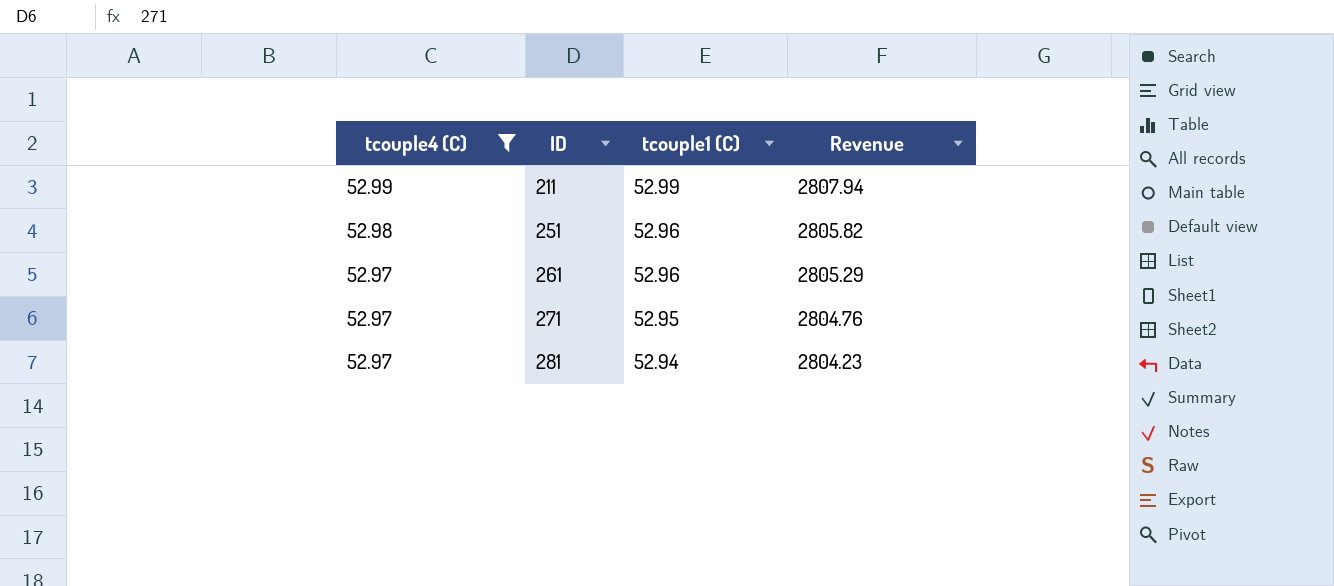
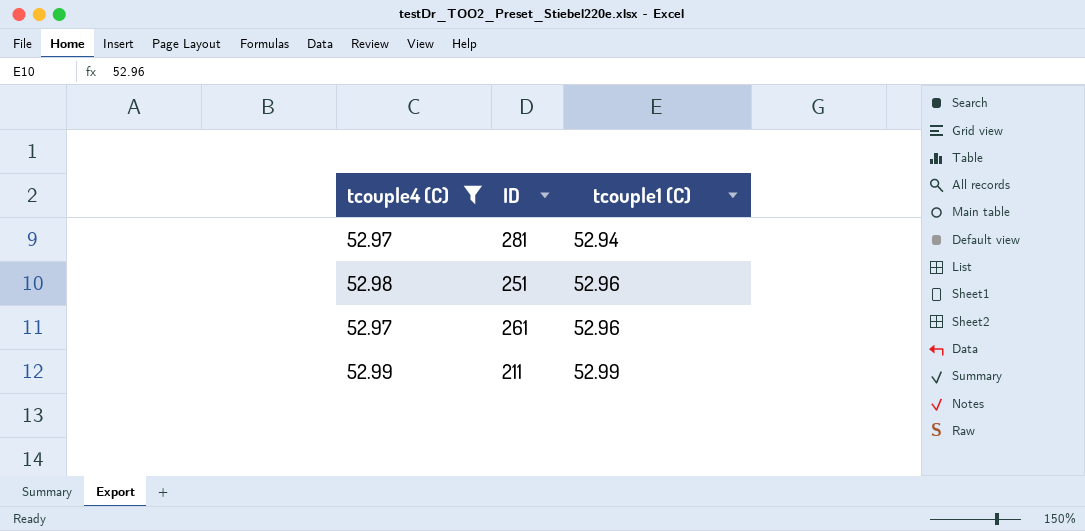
row order: tcouple4 (C) descending -> tcouple1 (C) ascending
column Revenue | formula: [tcouple4 (C)] * [tcouple1 (C)] -> none
row 271: 52.97 | 52.95 | 2804.76 -> none

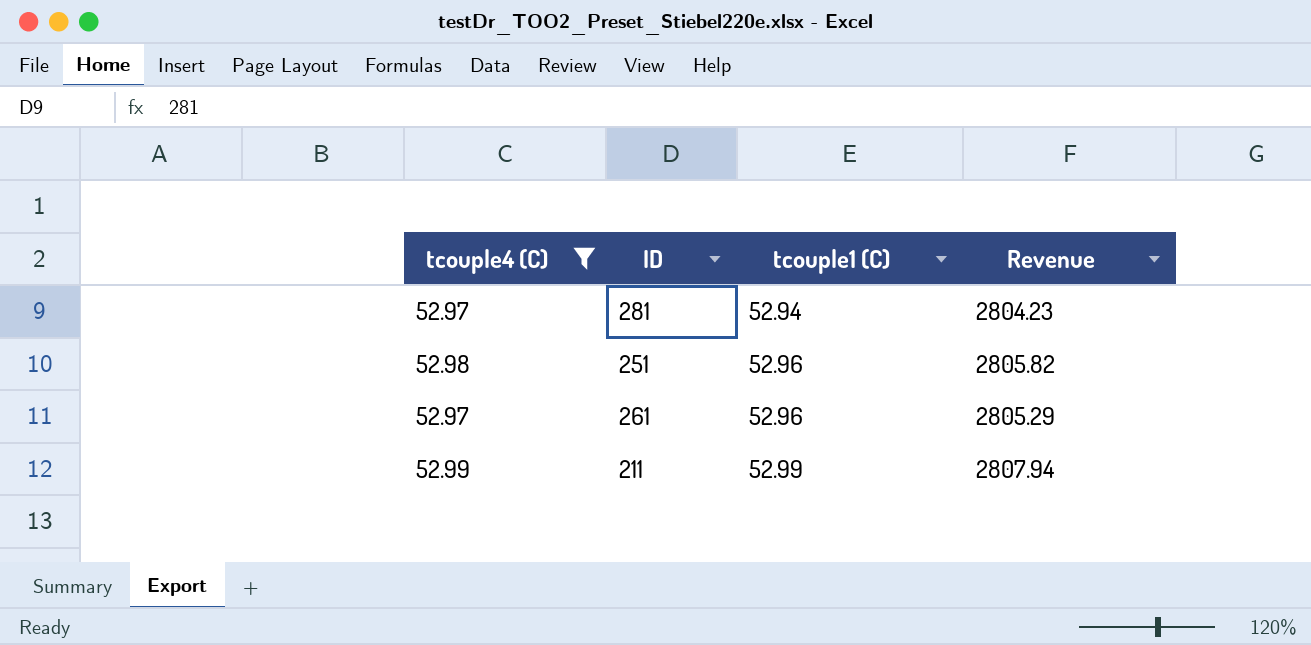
column Revenue | formula: none -> [tcouple4 (C)] * [tcouple1 (C)]

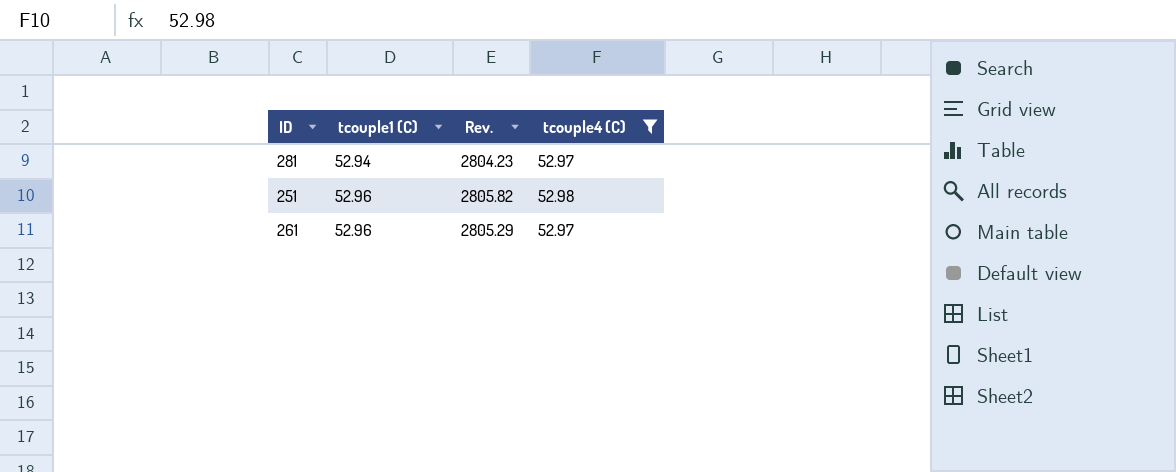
column name: Revenue -> Rev.
column tcouple4 (C) | position: 1 -> 4
row 211: 52.99 | 52.99 | 2807.94 -> none

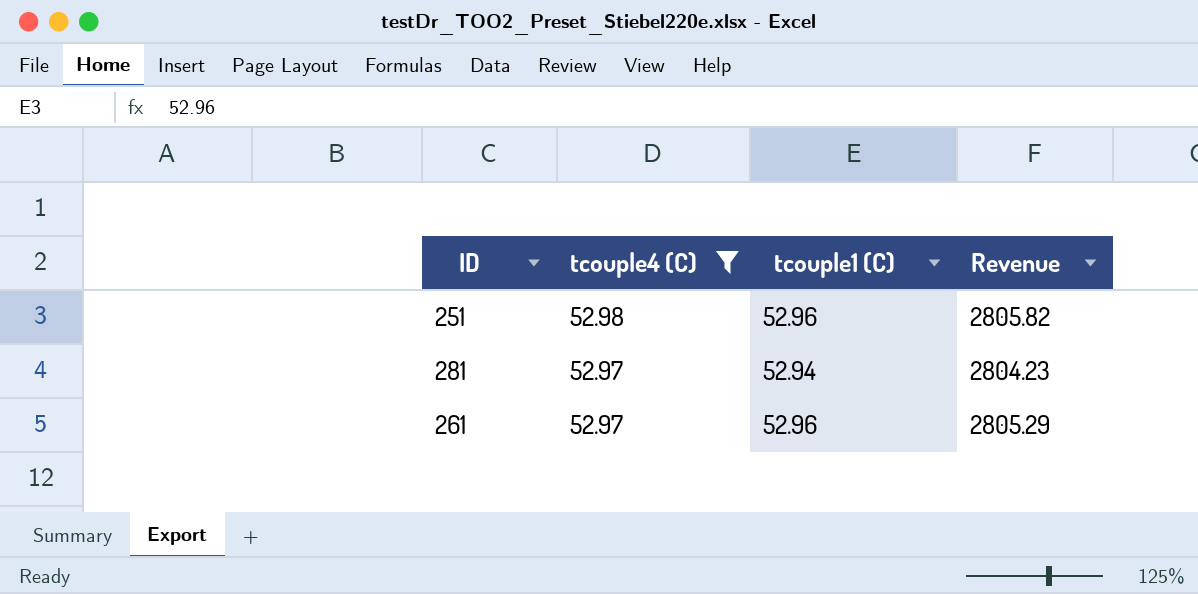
row order: tcouple1 (C) ascending -> tcouple4 (C) descending
column tcouple4 (C) | position: 4 -> 2
column name: Rev. -> Revenue

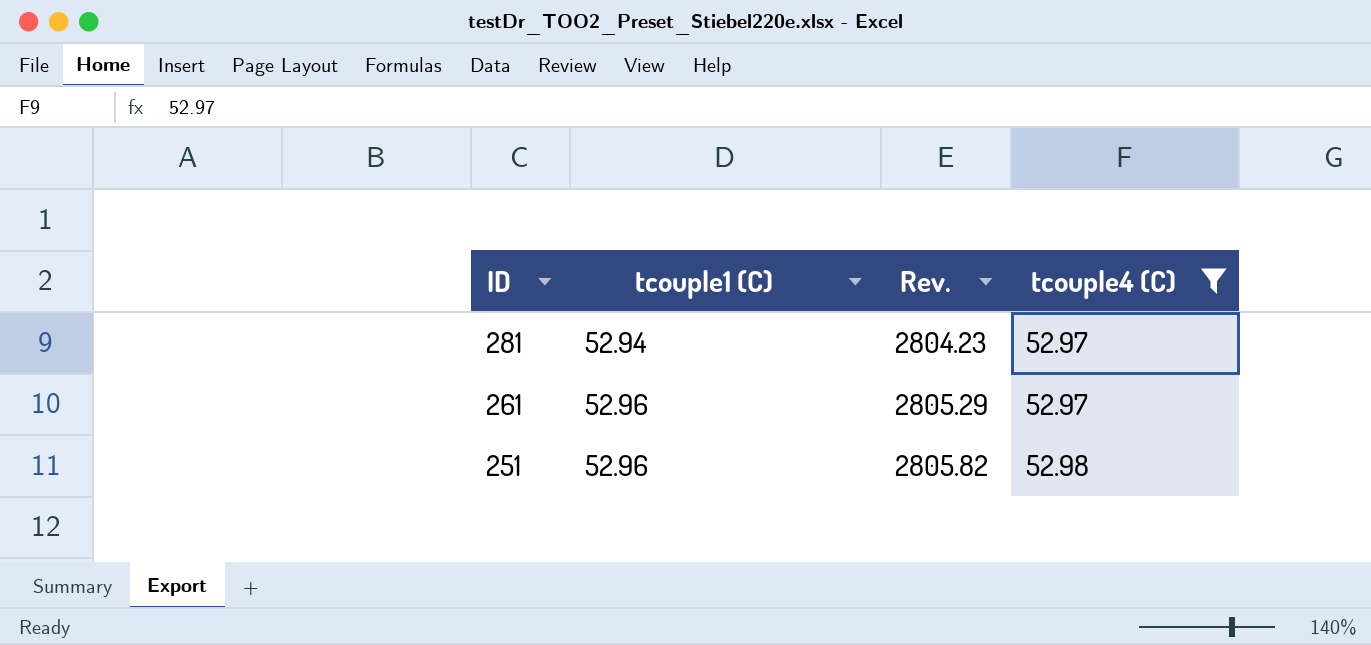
row order: tcouple4 (C) descending -> ID descending
column name: Revenue -> Rev.
column tcouple4 (C) | position: 2 -> 4

